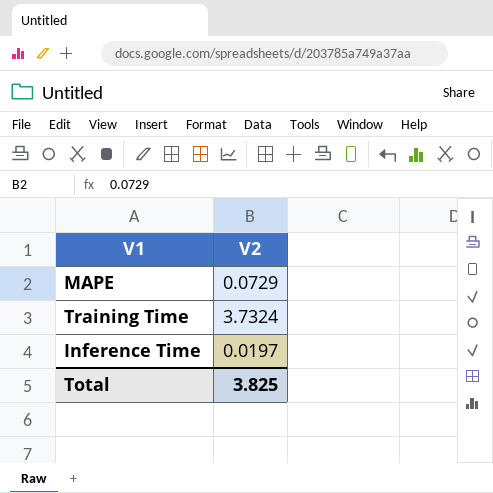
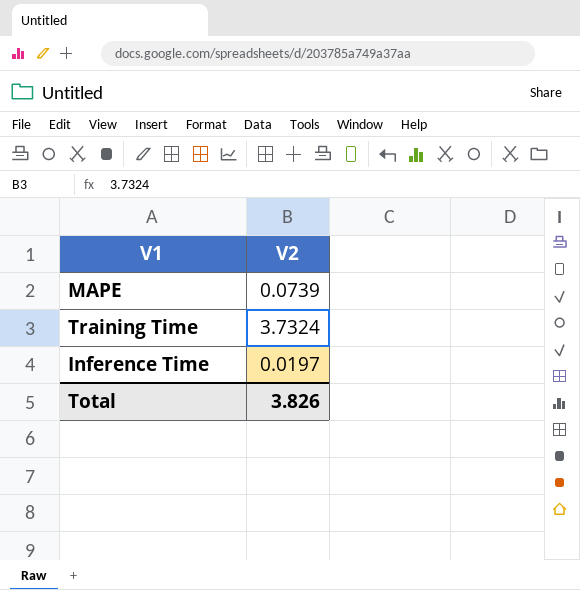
MAPE | V2: 0.0729 -> 0.0739
Total | V2: 3.825 -> 3.826

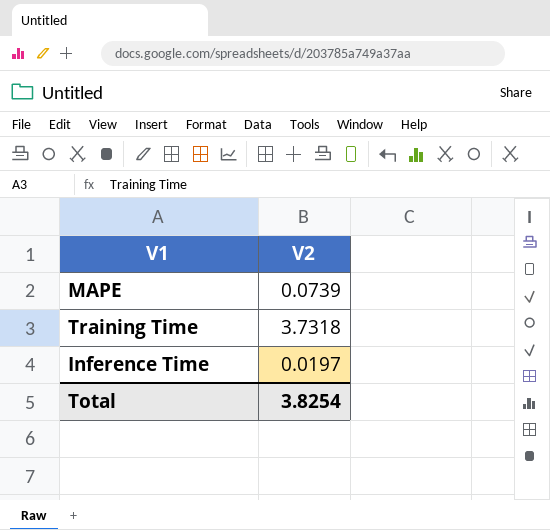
Training Time | V2: 3.7324 -> 3.7318
Total | V2: 3.826 -> 3.8254

